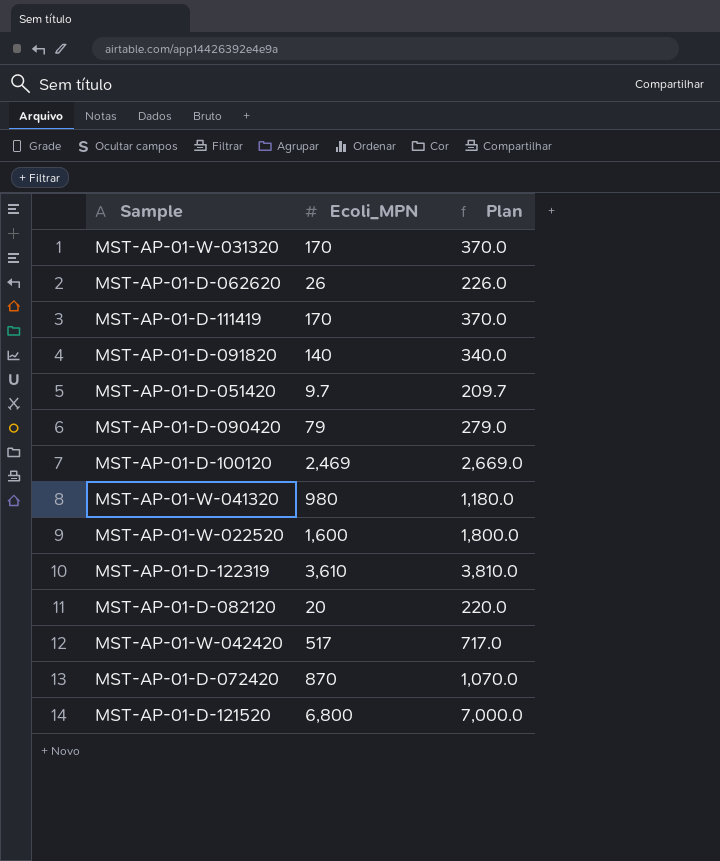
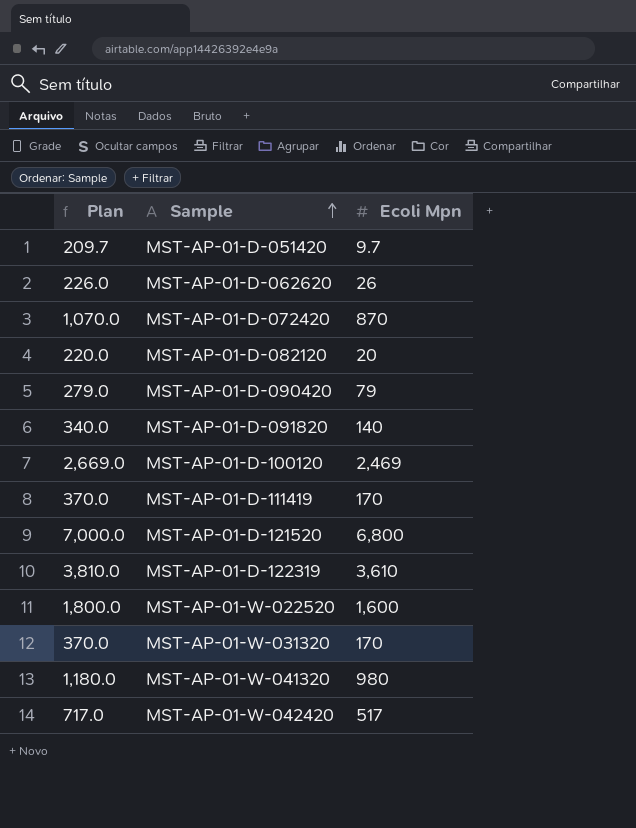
row order: none -> Sample ascending
column Plan | position: 3 -> 1
column name: Ecoli_MPN -> Ecoli Mpn

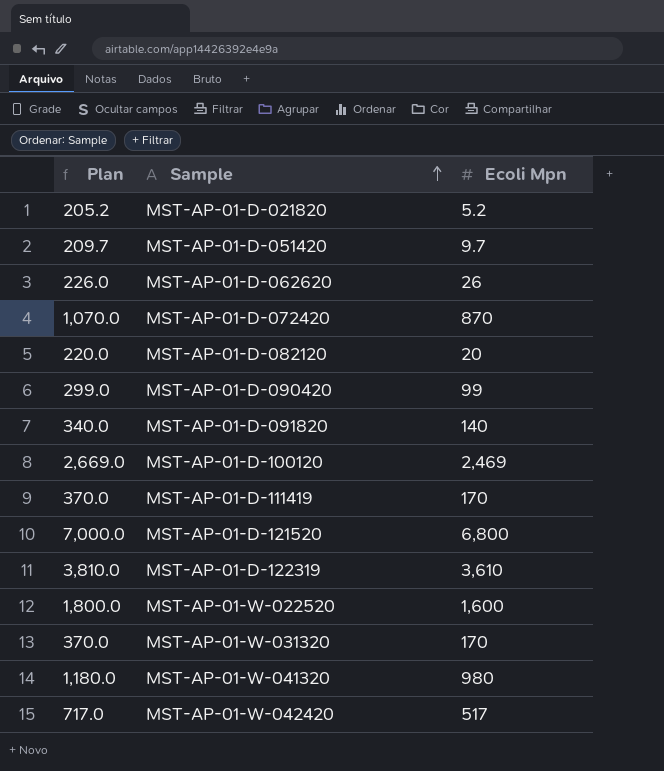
row MST-AP-01-D-021820: none -> 205.2 | 5.2
MST-AP-01-D-090420 | Plan: 279.0 -> 299.0
MST-AP-01-D-090420 | Ecoli Mpn: 79 -> 99

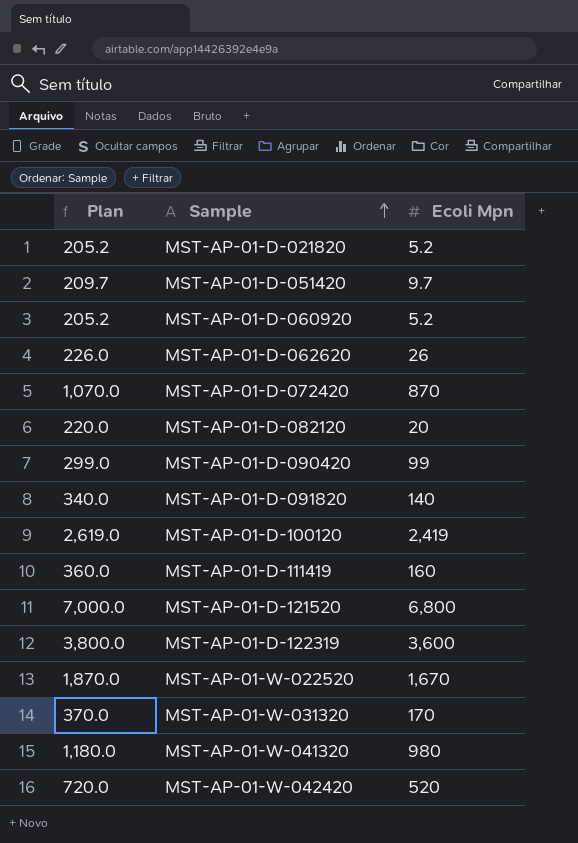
row MST-AP-01-D-060920: none -> 205.2 | 5.2
MST-AP-01-D-100120 | Plan: 2,669.0 -> 2,619.0
MST-AP-01-D-100120 | Ecoli Mpn: 2,469 -> 2,419
MST-AP-01-D-111419 | Plan: 370.0 -> 360.0
MST-AP-01-D-111419 | Ecoli Mpn: 170 -> 160
MST-AP-01-D-122319 | Plan: 3,810.0 -> 3,800.0
MST-AP-01-D-122319 | Ecoli Mpn: 3,610 -> 3,600
MST-AP-01-W-022520 | Plan: 1,800.0 -> 1,870.0
MST-AP-01-W-022520 | Ecoli Mpn: 1,600 -> 1,670
MST-AP-01-W-042420 | Plan: 717.0 -> 720.0
MST-AP-01-W-042420 | Ecoli Mpn: 517 -> 520

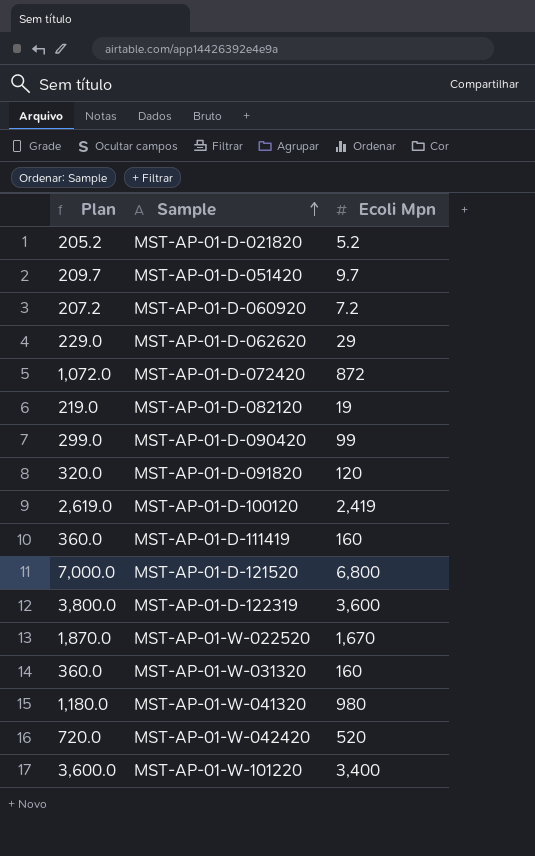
MST-AP-01-D-060920 | Plan: 205.2 -> 207.2
MST-AP-01-D-060920 | Ecoli Mpn: 5.2 -> 7.2
MST-AP-01-D-062620 | Plan: 226.0 -> 229.0
MST-AP-01-D-062620 | Ecoli Mpn: 26 -> 29
MST-AP-01-D-072420 | Plan: 1,070.0 -> 1,072.0
MST-AP-01-D-072420 | Ecoli Mpn: 870 -> 872
MST-AP-01-D-082120 | Plan: 220.0 -> 219.0
MST-AP-01-D-082120 | Ecoli Mpn: 20 -> 19
MST-AP-01-D-091820 | Plan: 340.0 -> 320.0
MST-AP-01-D-091820 | Ecoli Mpn: 140 -> 120
MST-AP-01-W-031320 | Plan: 370.0 -> 360.0
MST-AP-01-W-031320 | Ecoli Mpn: 170 -> 160
row MST-AP-01-W-101220: none -> 3,600.0 | 3,400

